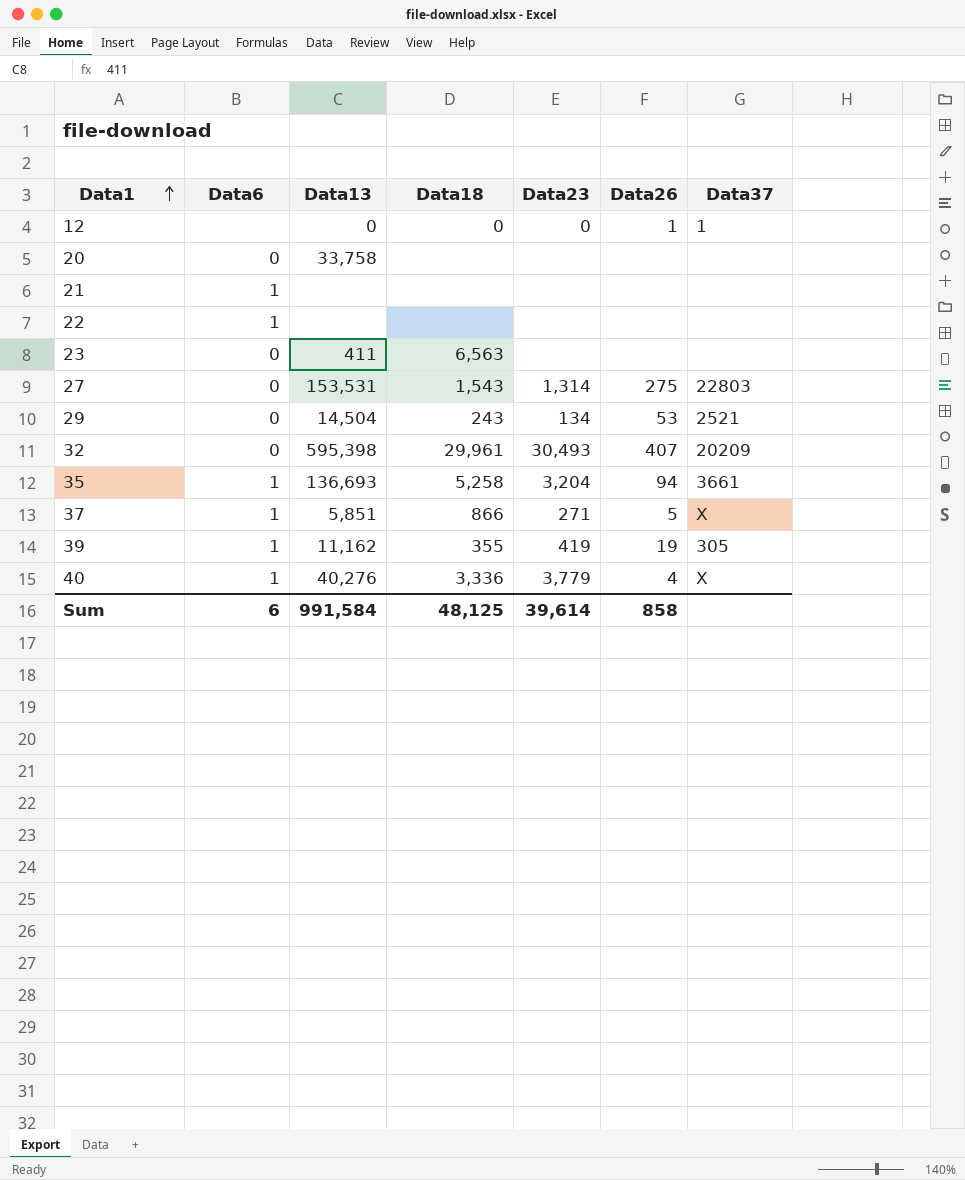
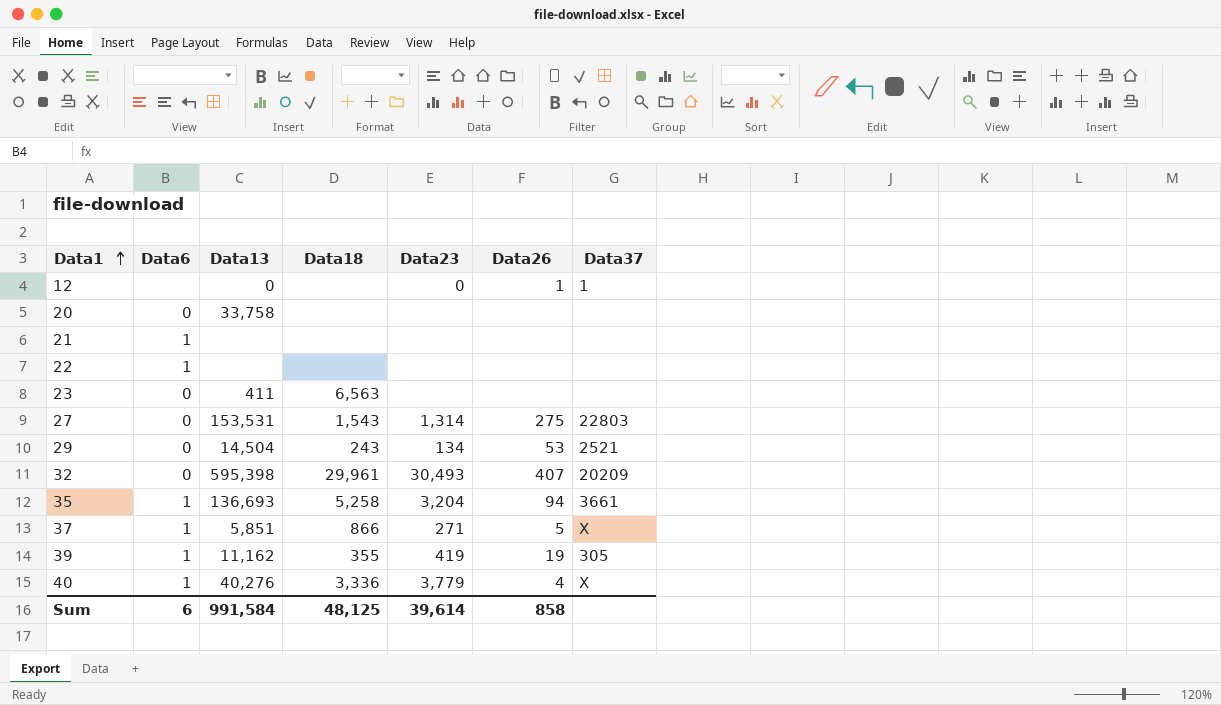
12 | Data18: 0 -> none

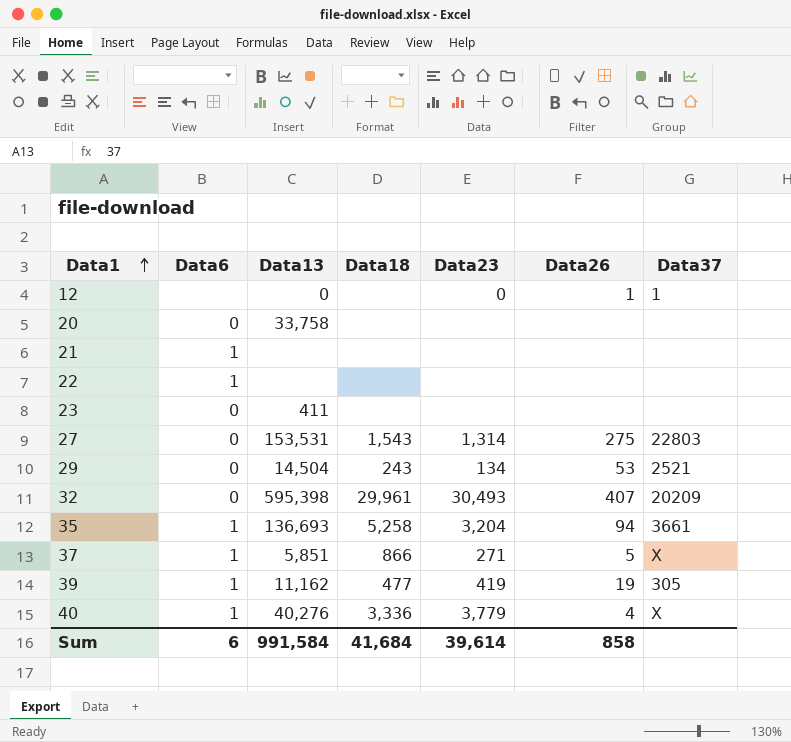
23 | Data18: 6,563 -> none
39 | Data18: 355 -> 477
Sum | Data18: 48,125 -> 41,684

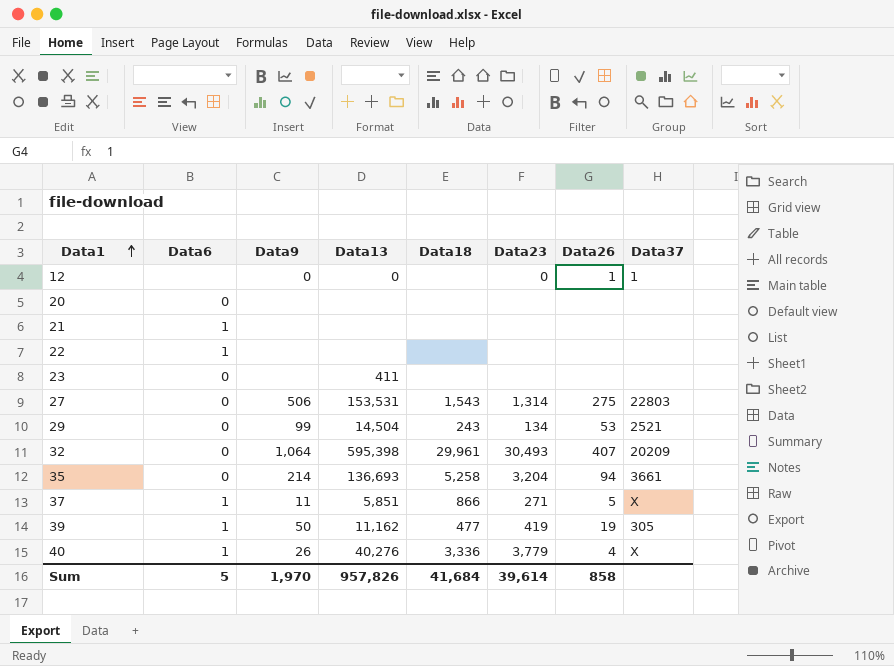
column Data9 | position: none -> 3
20 | Data13: 33,758 -> none
35 | Data6: 1 -> 0
Sum | Data6: 6 -> 5
Sum | Data13: 991,584 -> 957,826

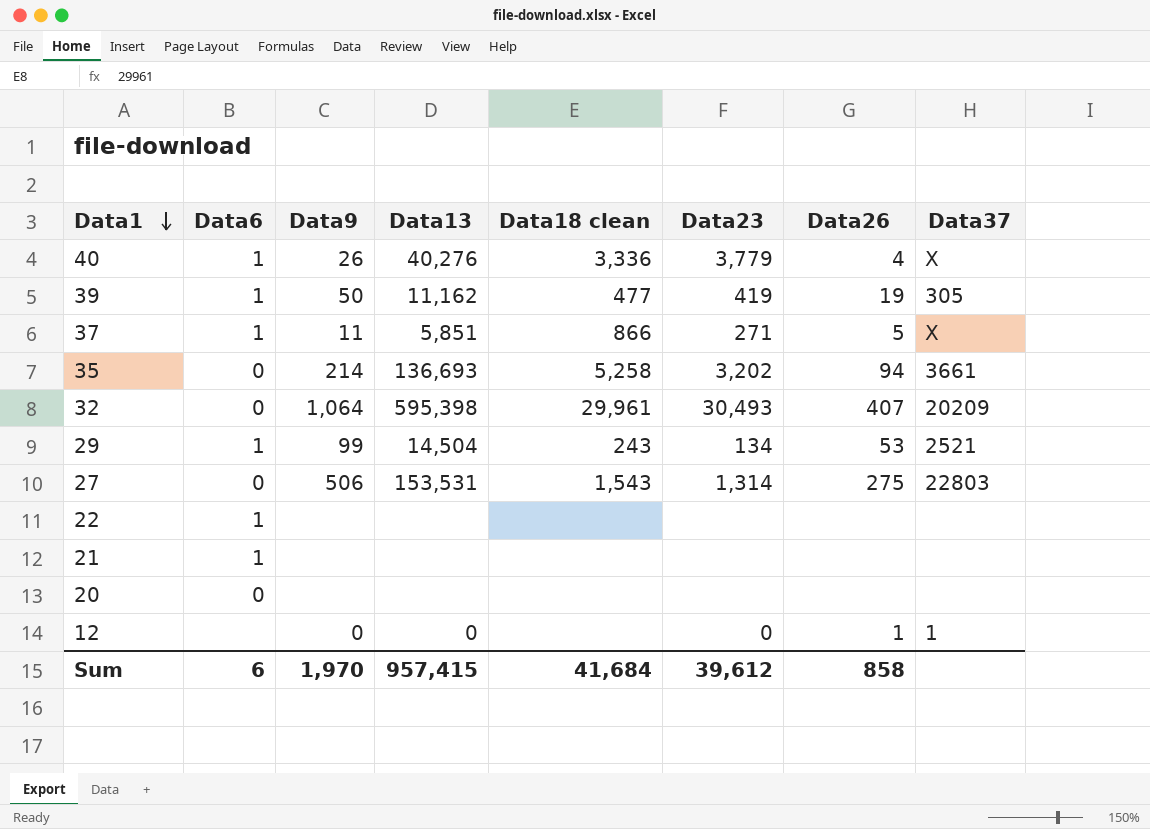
row order: Data1 ascending -> Data1 descending
column name: Data18 -> Data18 clean
row 23: 0 | none | 411 | none | none | none | none -> none
35 | Data23: 3,204 -> 3,202
29 | Data6: 0 -> 1
Sum | Data6: 5 -> 6
Sum | Data13: 957,826 -> 957,415
Sum | Data23: 39,614 -> 39,612

